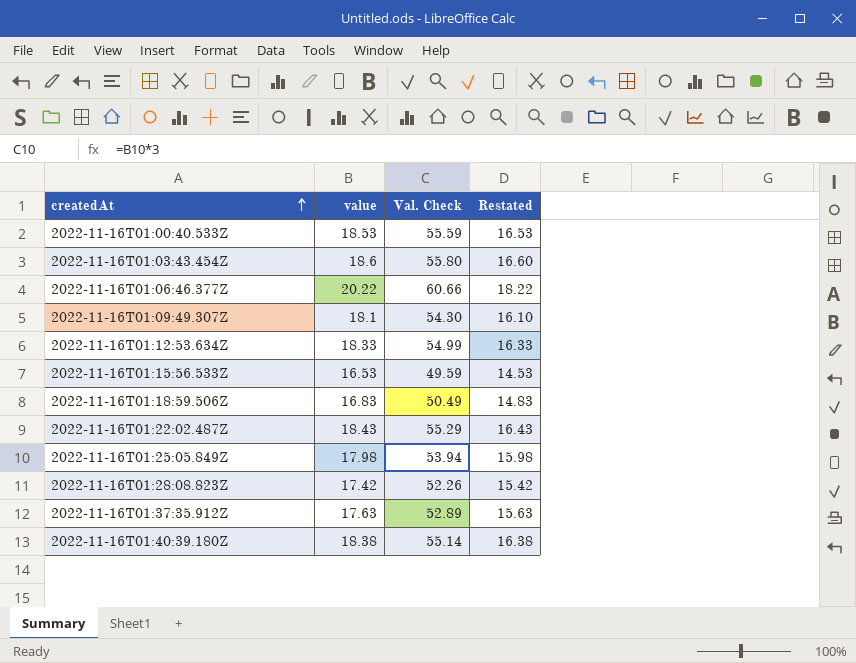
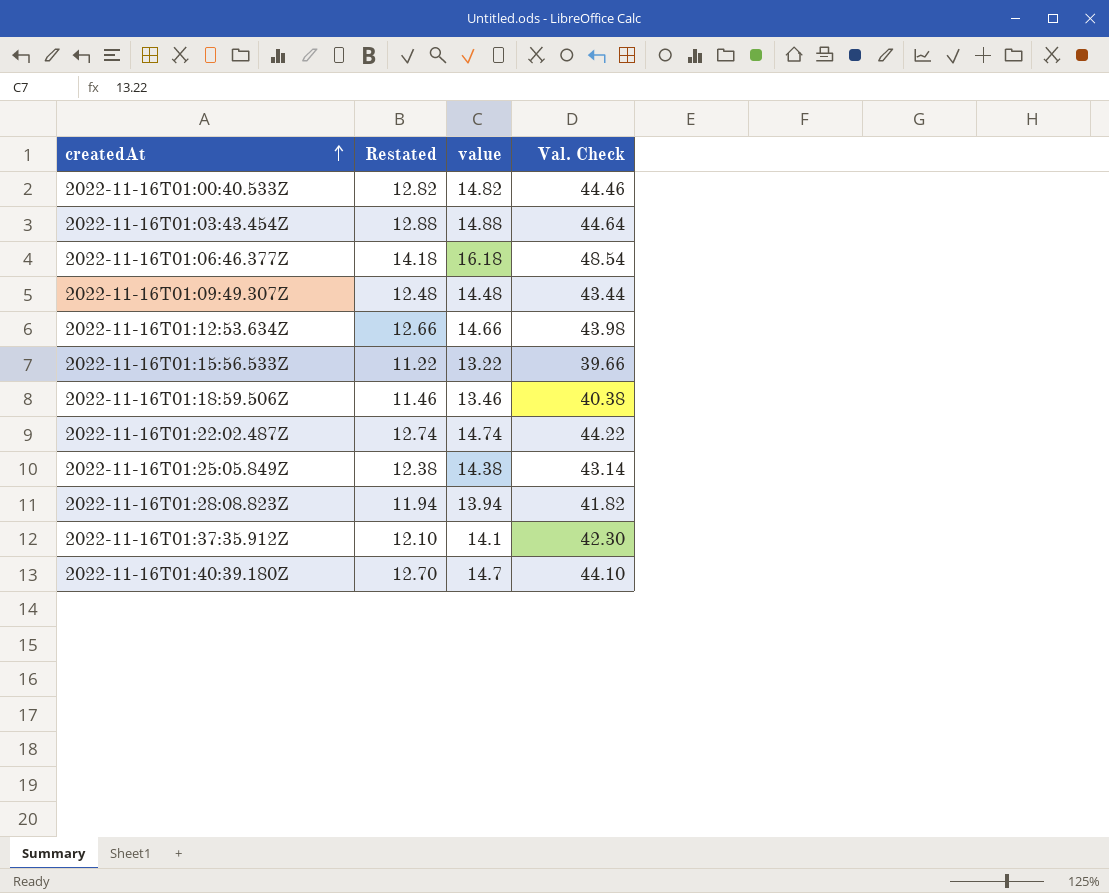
column Restated | position: 4 -> 2
2022-11-16T01:00:40.533Z | Restated: 16.53 -> 12.82
2022-11-16T01:00:40.533Z | value: 18.53 -> 14.82
2022-11-16T01:00:40.533Z | Val. Check: 55.59 -> 44.46
2022-11-16T01:03:43.454Z | Restated: 16.60 -> 12.88
2022-11-16T01:03:43.454Z | value: 18.6 -> 14.88
2022-11-16T01:03:43.454Z | Val. Check: 55.80 -> 44.64
2022-11-16T01:06:46.377Z | Restated: 18.22 -> 14.18
2022-11-16T01:06:46.377Z | value: 20.22 -> 16.18
2022-11-16T01:06:46.377Z | Val. Check: 60.66 -> 48.54
2022-11-16T01:09:49.307Z | Restated: 16.10 -> 12.48
2022-11-16T01:09:49.307Z | value: 18.1 -> 14.48
2022-11-16T01:09:49.307Z | Val. Check: 54.30 -> 43.44
2022-11-16T01:12:53.634Z | Restated: 16.33 -> 12.66
2022-11-16T01:12:53.634Z | value: 18.33 -> 14.66
2022-11-16T01:12:53.634Z | Val. Check: 54.99 -> 43.98
2022-11-16T01:15:56.533Z | Restated: 14.53 -> 11.22
2022-11-16T01:15:56.533Z | value: 16.53 -> 13.22
2022-11-16T01:15:56.533Z | Val. Check: 49.59 -> 39.66
2022-11-16T01:18:59.506Z | Restated: 14.83 -> 11.46
2022-11-16T01:18:59.506Z | value: 16.83 -> 13.46
2022-11-16T01:18:59.506Z | Val. Check: 50.49 -> 40.38
2022-11-16T01:22:02.487Z | Restated: 16.43 -> 12.74
2022-11-16T01:22:02.487Z | value: 18.43 -> 14.74
2022-11-16T01:22:02.487Z | Val. Check: 55.29 -> 44.22
2022-11-16T01:25:05.849Z | Restated: 15.98 -> 12.38
2022-11-16T01:25:05.849Z | value: 17.98 -> 14.38
2022-11-16T01:25:05.849Z | Val. Check: 53.94 -> 43.14
2022-11-16T01:28:08.823Z | Restated: 15.42 -> 11.94
2022-11-16T01:28:08.823Z | value: 17.42 -> 13.94
2022-11-16T01:28:08.823Z | Val. Check: 52.26 -> 41.82
2022-11-16T01:37:35.912Z | Restated: 15.63 -> 12.10
2022-11-16T01:37:35.912Z | value: 17.63 -> 14.1
2022-11-16T01:37:35.912Z | Val. Check: 52.89 -> 42.30
2022-11-16T01:40:39.180Z | Restated: 16.38 -> 12.70
2022-11-16T01:40:39.180Z | value: 18.38 -> 14.7
2022-11-16T01:40:39.180Z | Val. Check: 55.14 -> 44.10

